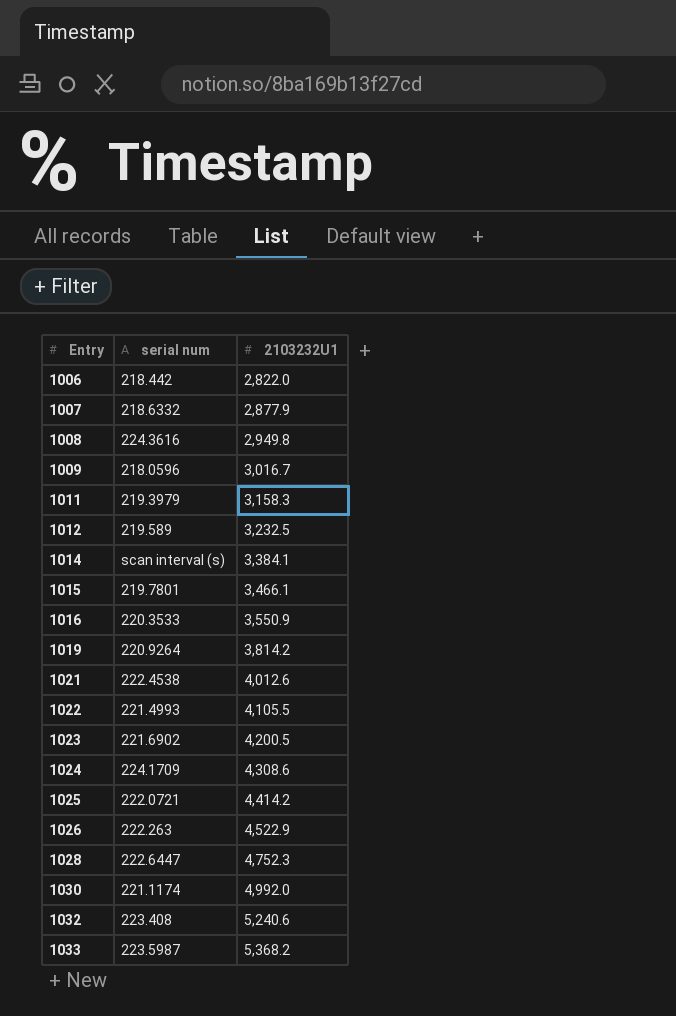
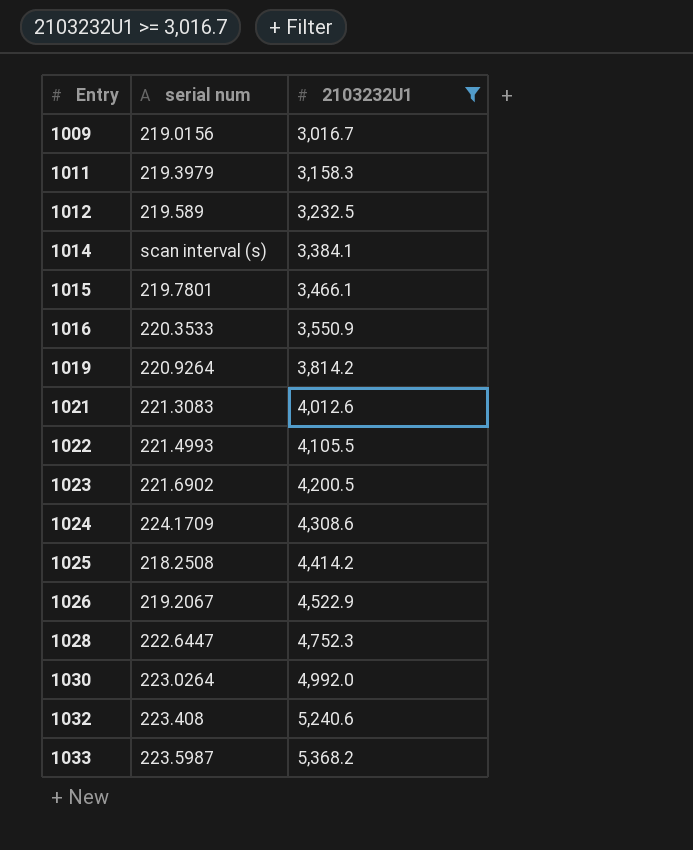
filter: none -> 2103232U1 >= 3,016.7
1009 | serial num: 218.0596 -> 219.0156
1021 | serial num: 222.4538 -> 221.3083
1025 | serial num: 222.0721 -> 218.2508
1026 | serial num: 222.263 -> 219.2067
1030 | serial num: 221.1174 -> 223.0264

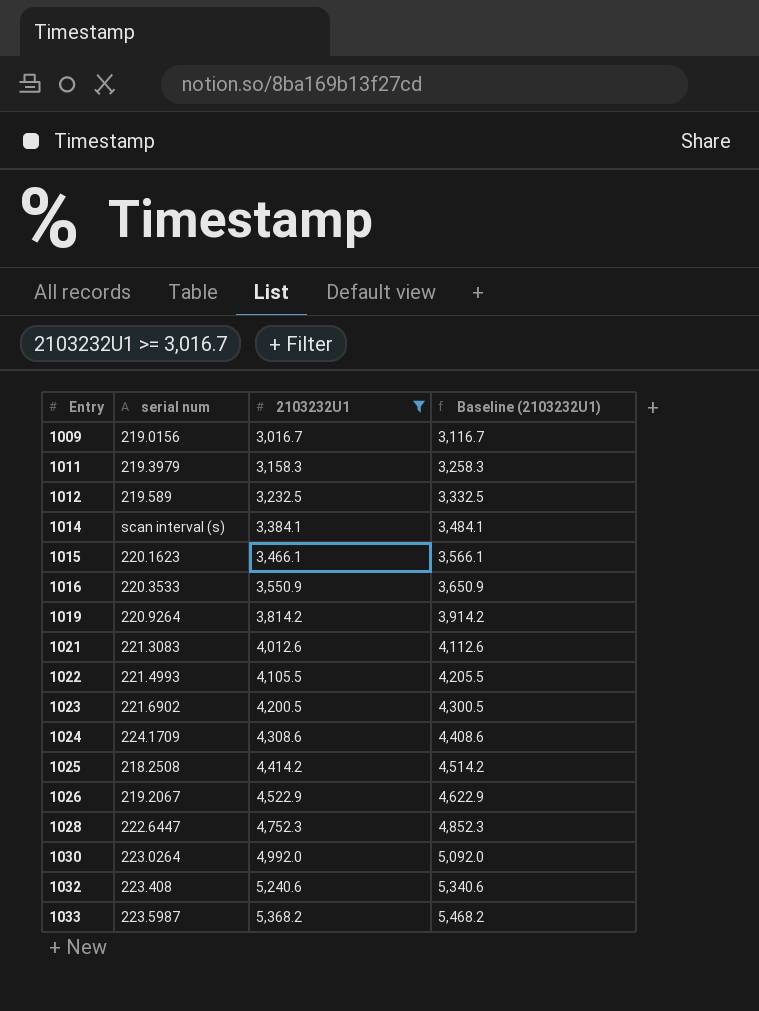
column Baseline (2103232U1) | formula: none -> [2103232U1] + 100
1015 | serial num: 219.7801 -> 220.1623

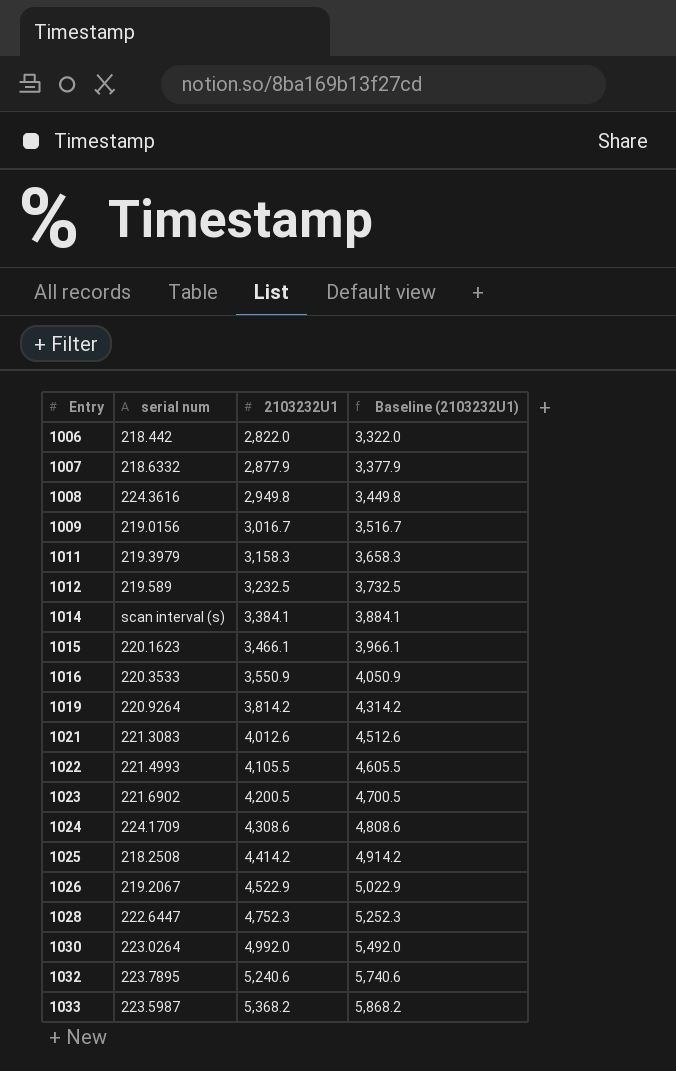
filter: 2103232U1 >= 3,016.7 -> none
column Baseline (2103232U1) | formula: [2103232U1] + 100 -> [2103232U1] + 500
1032 | serial num: 223.408 -> 223.7895

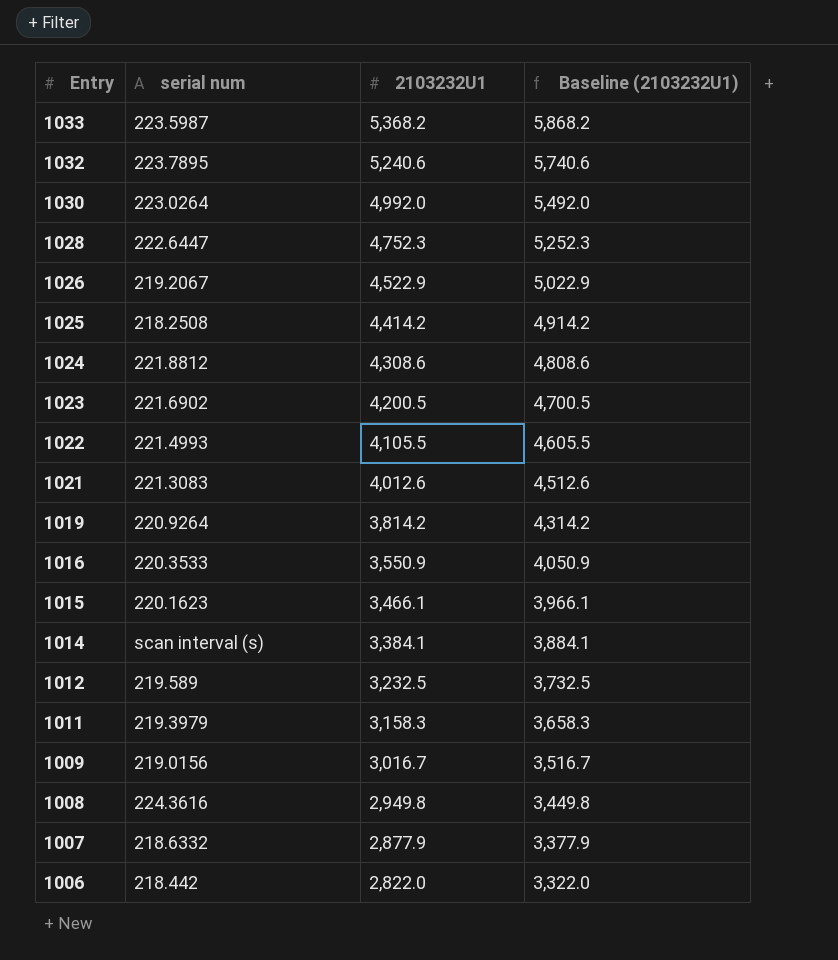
row order: Entry ascending -> Entry descending
1024 | serial num: 224.1709 -> 221.8812

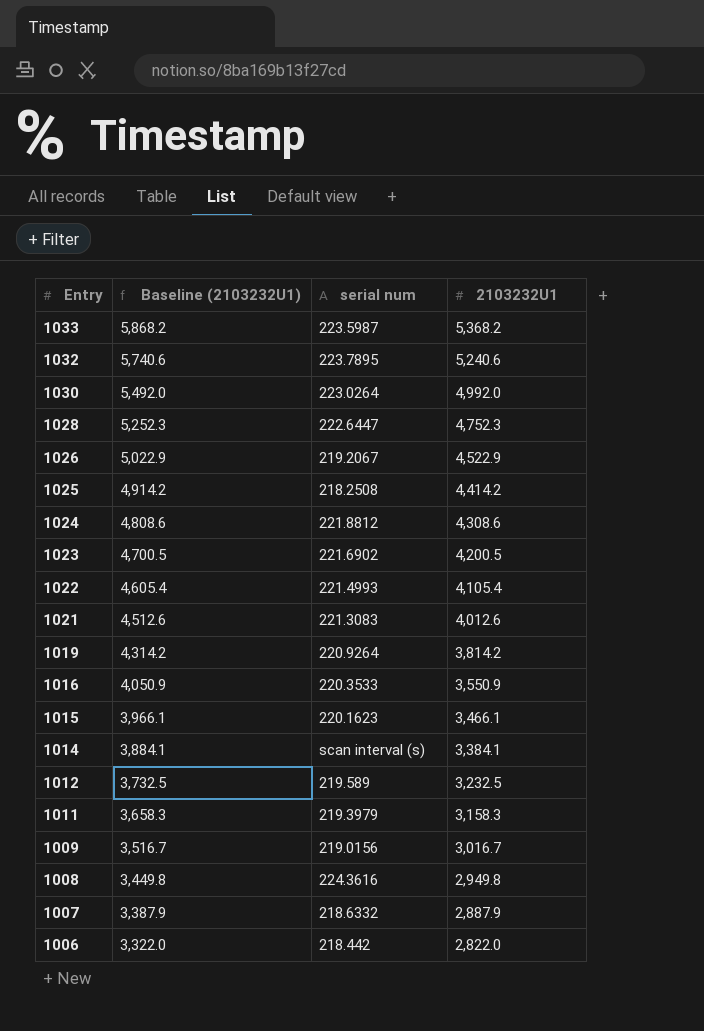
column Baseline (2103232U1) | position: 4 -> 2
1022 | Baseline (2103232U1): 4,605.5 -> 4,605.4
1022 | 2103232U1: 4,105.5 -> 4,105.4
1007 | Baseline (2103232U1): 3,377.9 -> 3,387.9
1007 | 2103232U1: 2,877.9 -> 2,887.9

